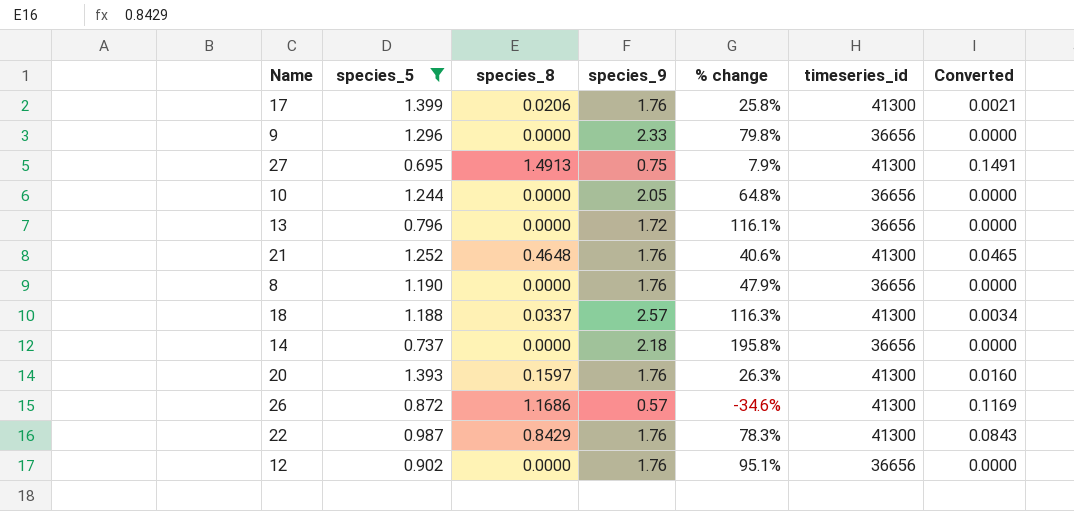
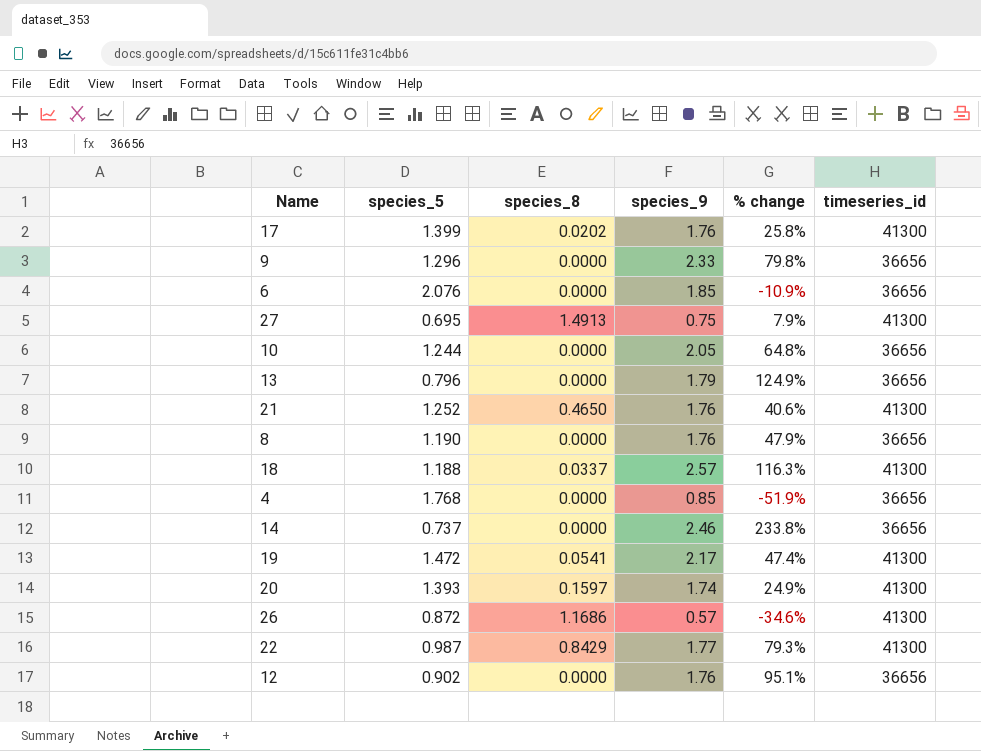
filter: species_5 <= 1.399 -> none
column Converted | formula: [species_8] * 0.1 -> none
17 | species_8: 0.0206 -> 0.0202
13 | species_9: 1.72 -> 1.79
13 | % change: 116.1% -> 124.9%
21 | species_8: 0.4648 -> 0.4650
14 | species_9: 2.18 -> 2.46
14 | % change: 195.8% -> 233.8%
20 | species_9: 1.76 -> 1.74
20 | % change: 26.3% -> 24.9%
22 | species_9: 1.76 -> 1.77
22 | % change: 78.3% -> 79.3%

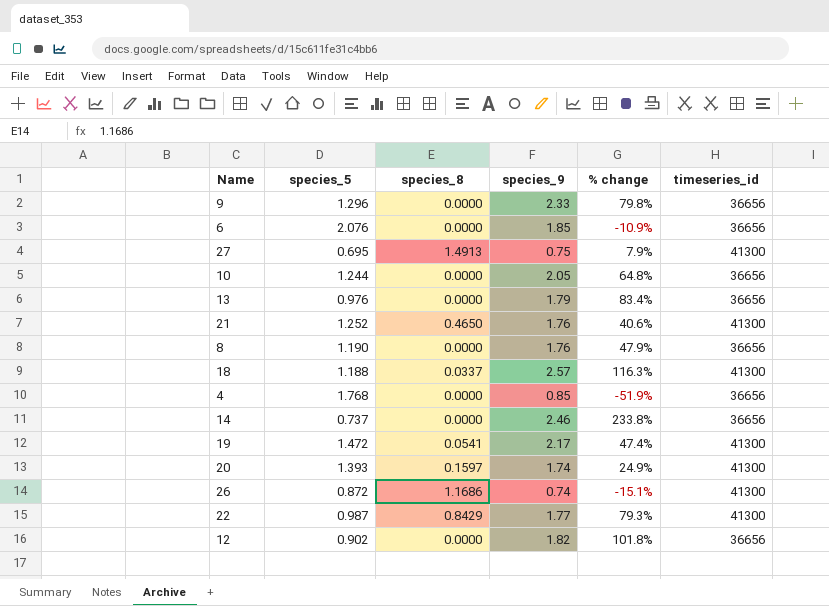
row 17: 1.399 | 0.0202 | 1.76 | 25.8% | 41300 -> none
13 | species_5: 0.796 -> 0.976
13 | % change: 124.9% -> 83.4%
26 | species_9: 0.57 -> 0.74
26 | % change: -34.6% -> -15.1%
12 | species_9: 1.76 -> 1.82
12 | % change: 95.1% -> 101.8%

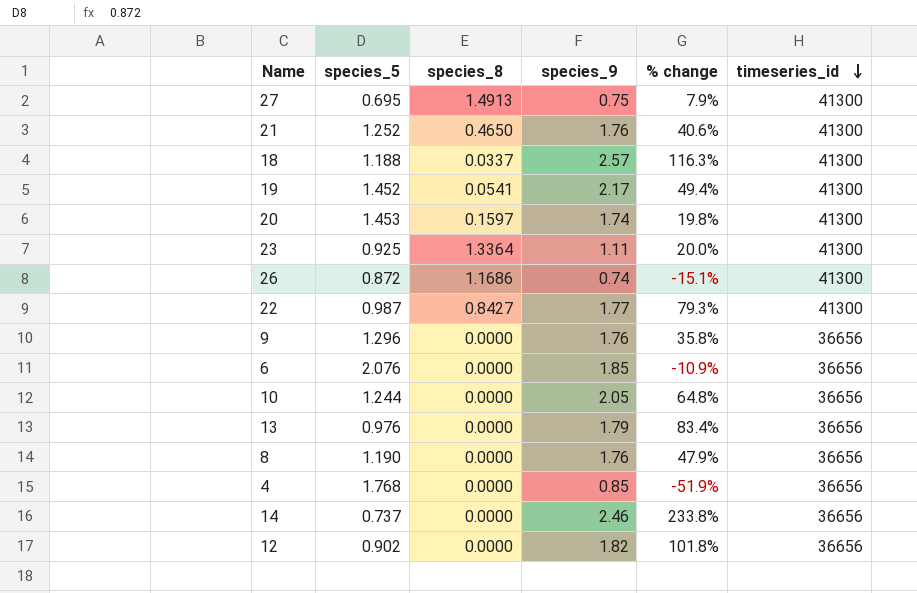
row order: none -> timeseries_id descending
19 | species_5: 1.472 -> 1.452
19 | % change: 47.4% -> 49.4%
20 | species_5: 1.393 -> 1.453
20 | % change: 24.9% -> 19.8%
row 23: none -> 0.925 | 1.3364 | 1.11 | 20.0% | 41300
22 | species_8: 0.8429 -> 0.8427
9 | species_9: 2.33 -> 1.76
9 | % change: 79.8% -> 35.8%

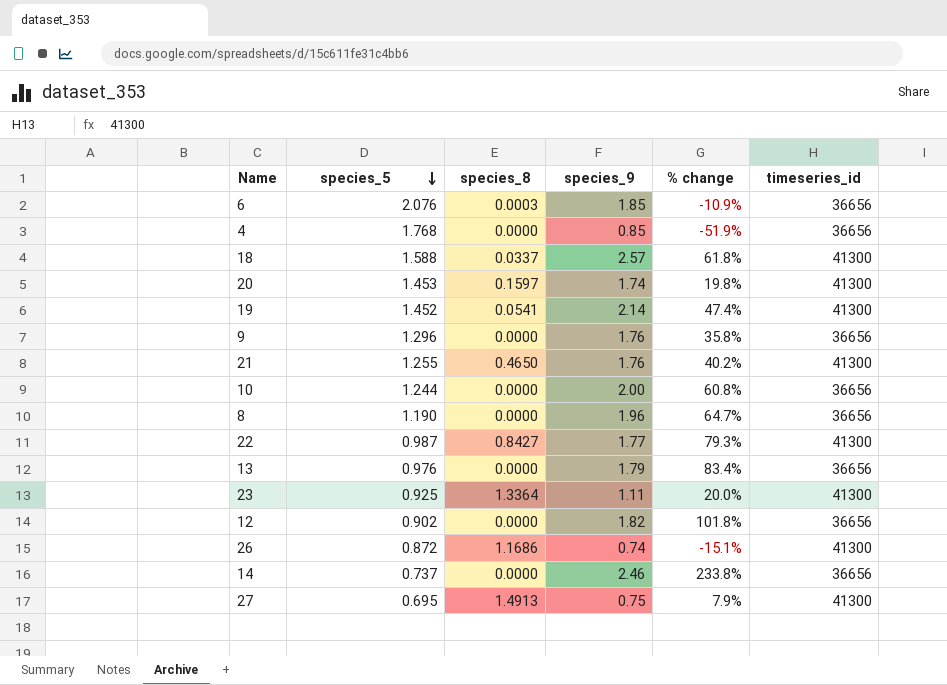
row order: timeseries_id descending -> species_5 descending
6 | species_8: 0.0000 -> 0.0003
18 | species_5: 1.188 -> 1.588
18 | % change: 116.3% -> 61.8%
19 | species_9: 2.17 -> 2.14
19 | % change: 49.4% -> 47.4%
21 | species_5: 1.252 -> 1.255
21 | % change: 40.6% -> 40.2%
10 | species_9: 2.05 -> 2.00
10 | % change: 64.8% -> 60.8%
8 | species_9: 1.76 -> 1.96
8 | % change: 47.9% -> 64.7%

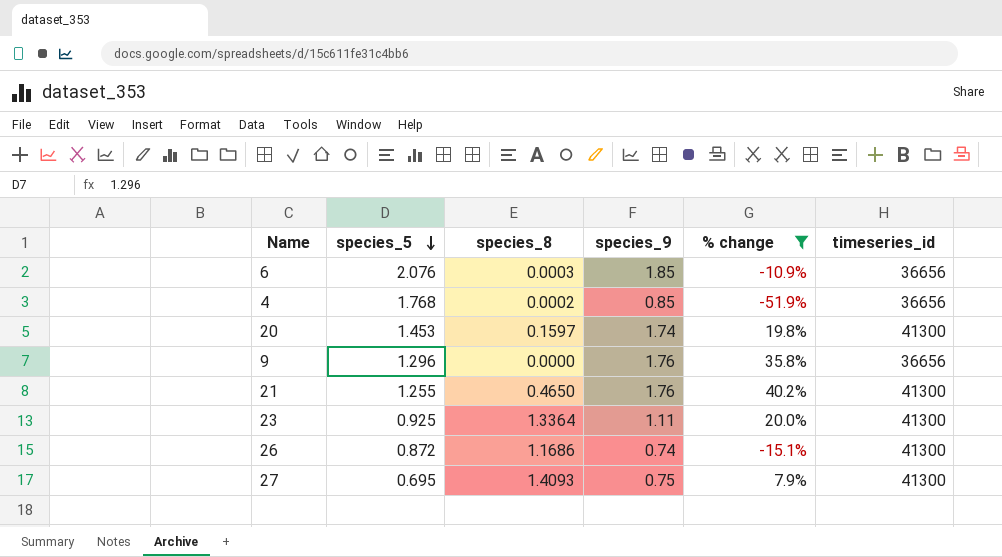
filter: none -> % change <= 40.2%
4 | species_8: 0.0000 -> 0.0002
27 | species_8: 1.4913 -> 1.4093

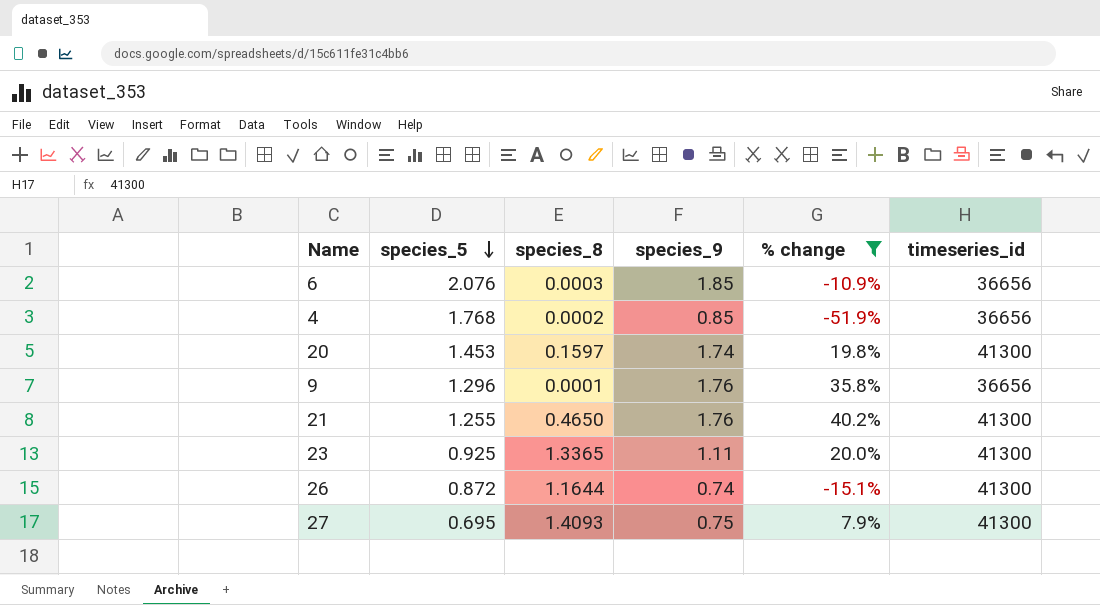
9 | species_8: 0.0000 -> 0.0001
23 | species_8: 1.3364 -> 1.3365
26 | species_8: 1.1686 -> 1.1644

